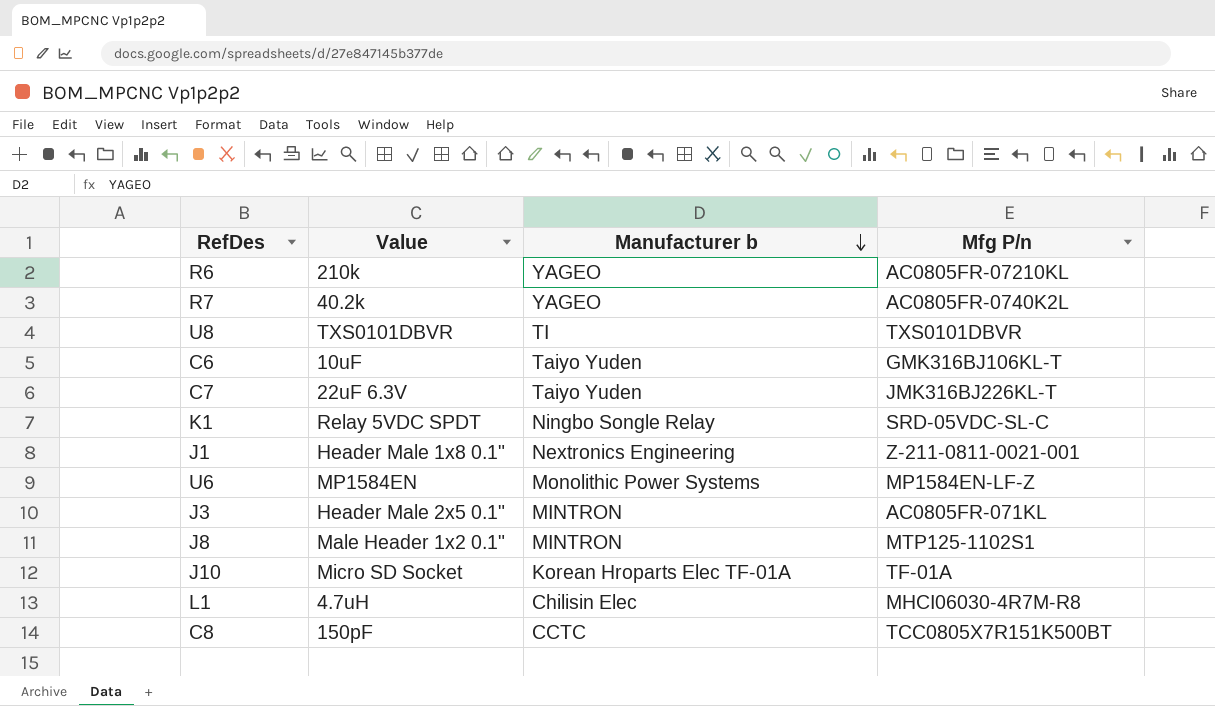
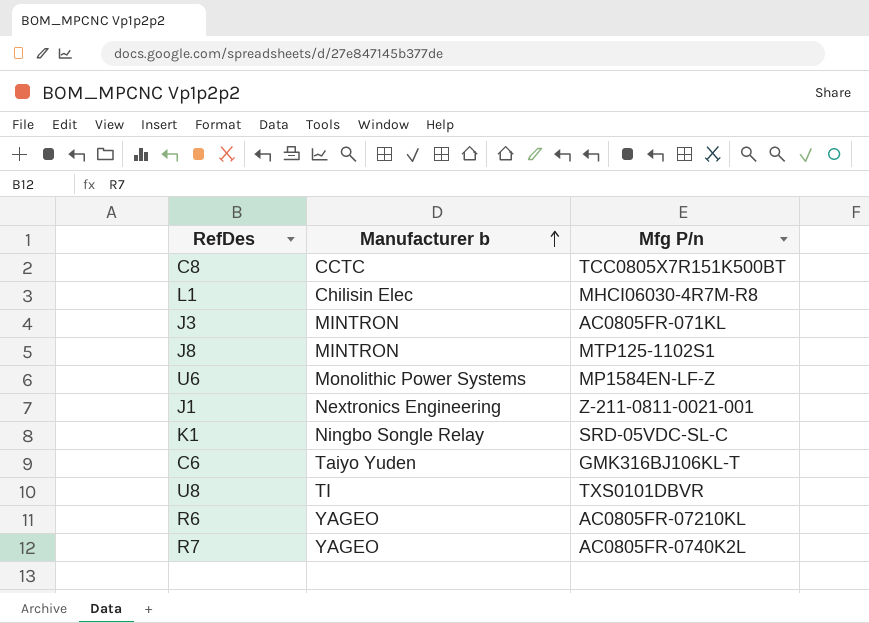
row order: Manufacturer b descending -> Manufacturer b ascending
column Value | position: 2 -> none
row C7: 22uF 6.3V | Taiyo Yuden | JMK316BJ226KL-T -> none
row J10: Micro SD Socket | Korean Hroparts Elec TF-01A | TF-01A -> none

